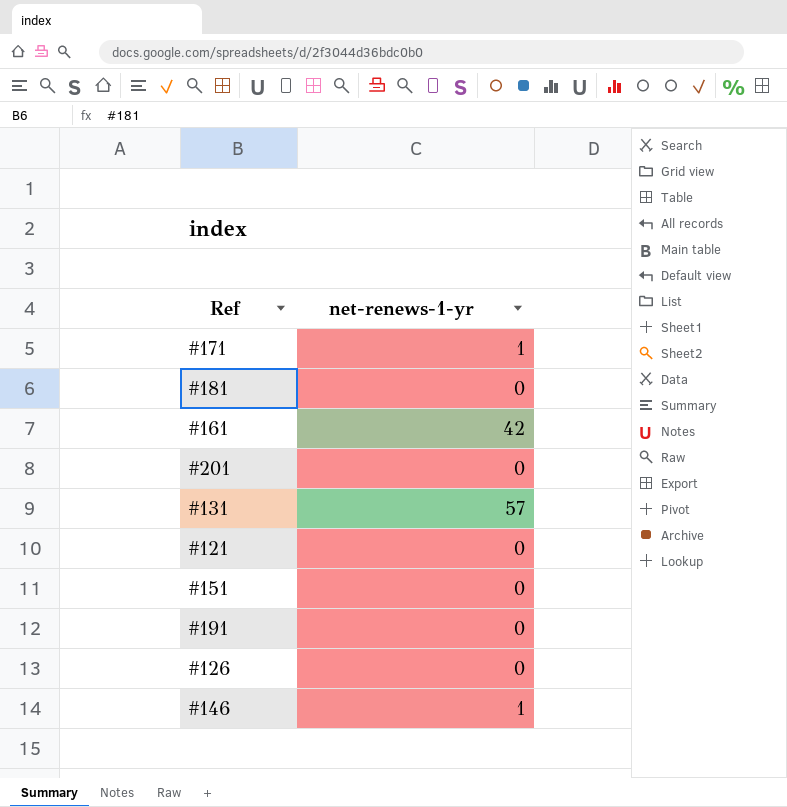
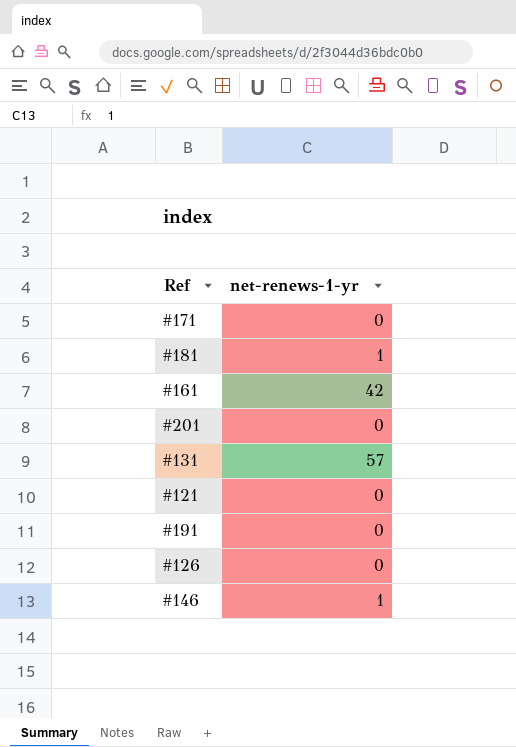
row #151: 0 -> none
#171 | net-renews-1-yr: 1 -> 0
#181 | net-renews-1-yr: 0 -> 1

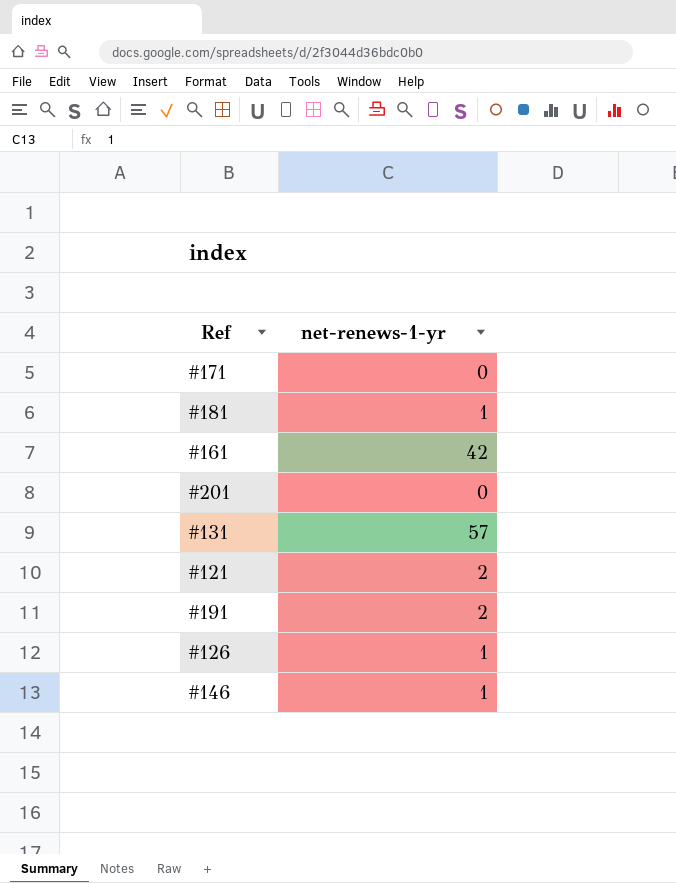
#121 | net-renews-1-yr: 0 -> 2
#191 | net-renews-1-yr: 0 -> 2
#126 | net-renews-1-yr: 0 -> 1

